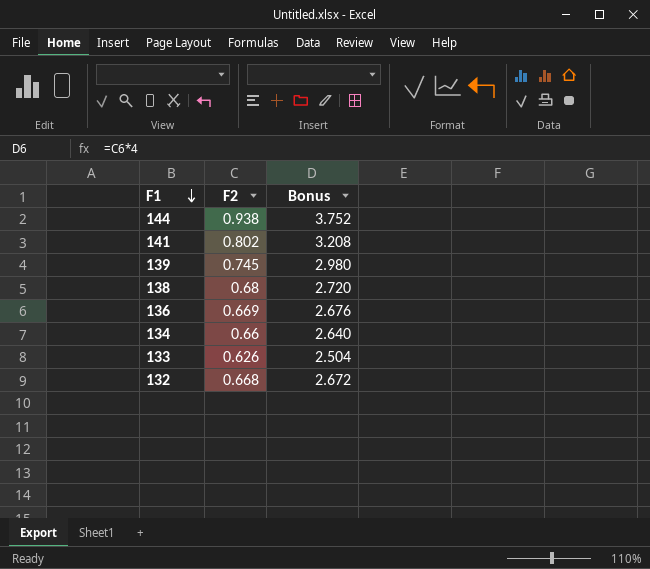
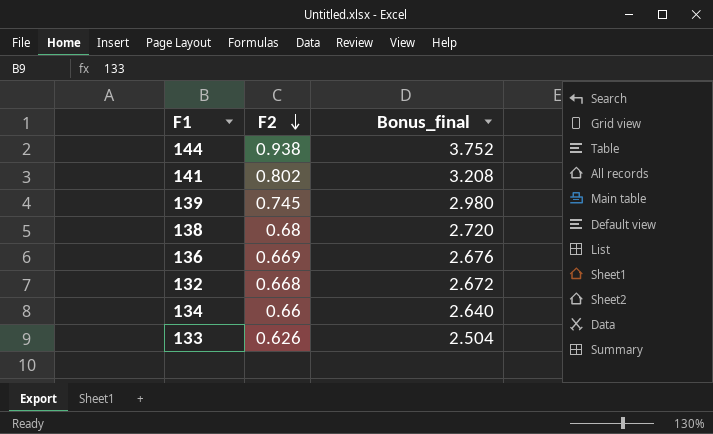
row order: F1 descending -> F2 descending
column name: Bonus -> Bonus_final

